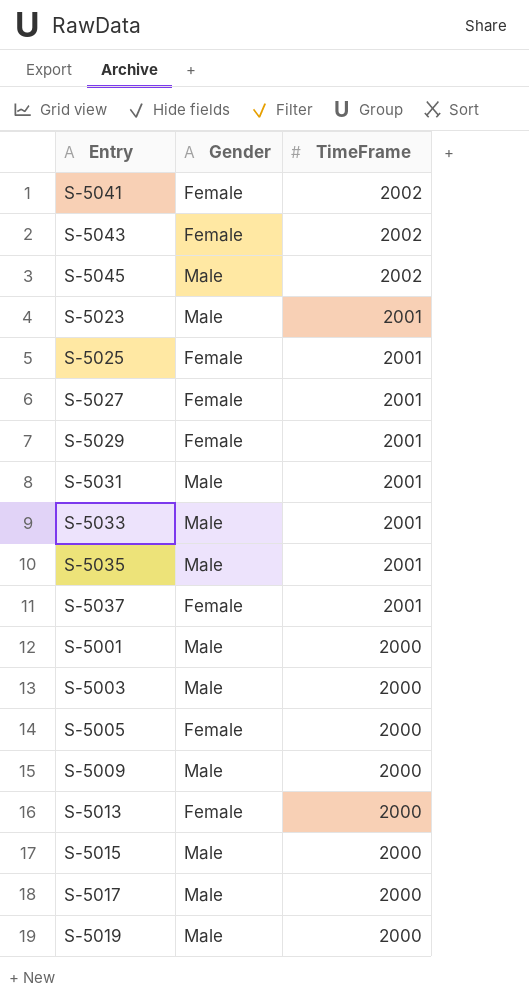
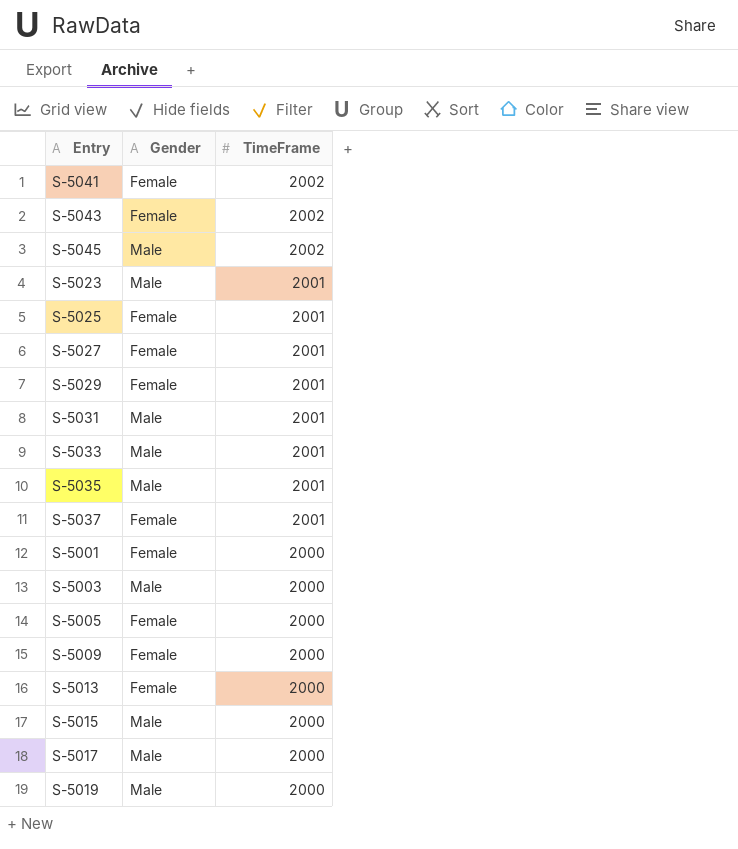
S-5001 | Gender: Male -> Female
S-5009 | Gender: Male -> Female

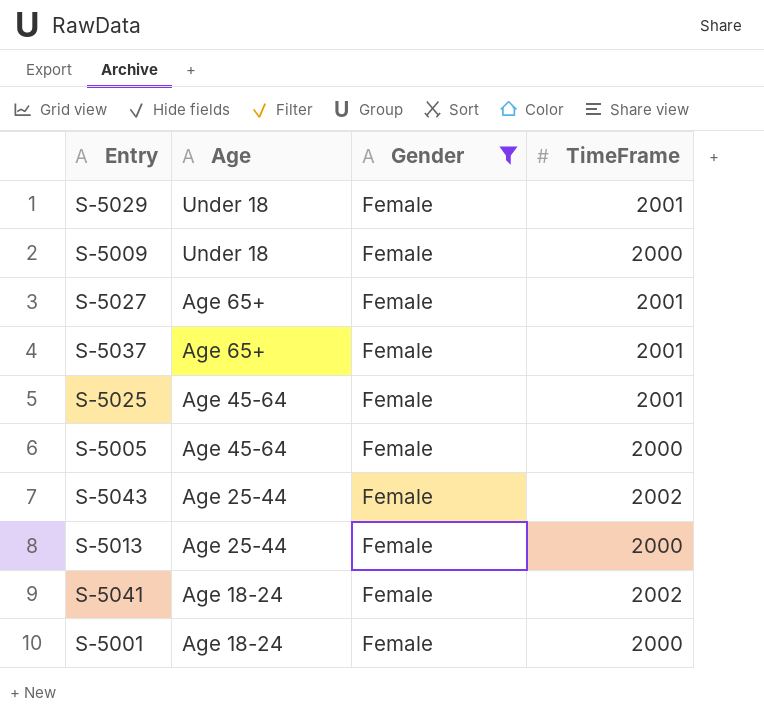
filter: none -> Gender = Female
row order: TimeFrame descending -> Age descending
column Age | position: none -> 2

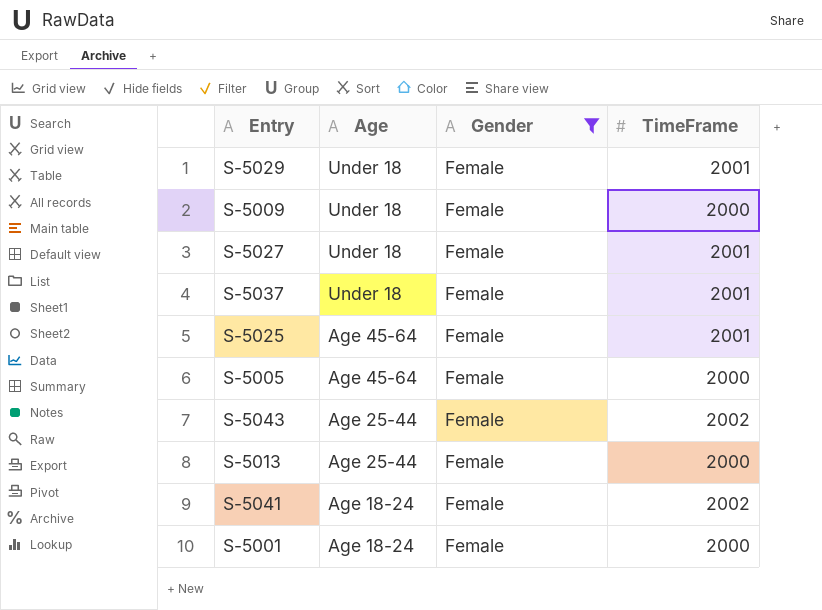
S-5027 | Age: Age 65+ -> Under 18
S-5037 | Age: Age 65+ -> Under 18

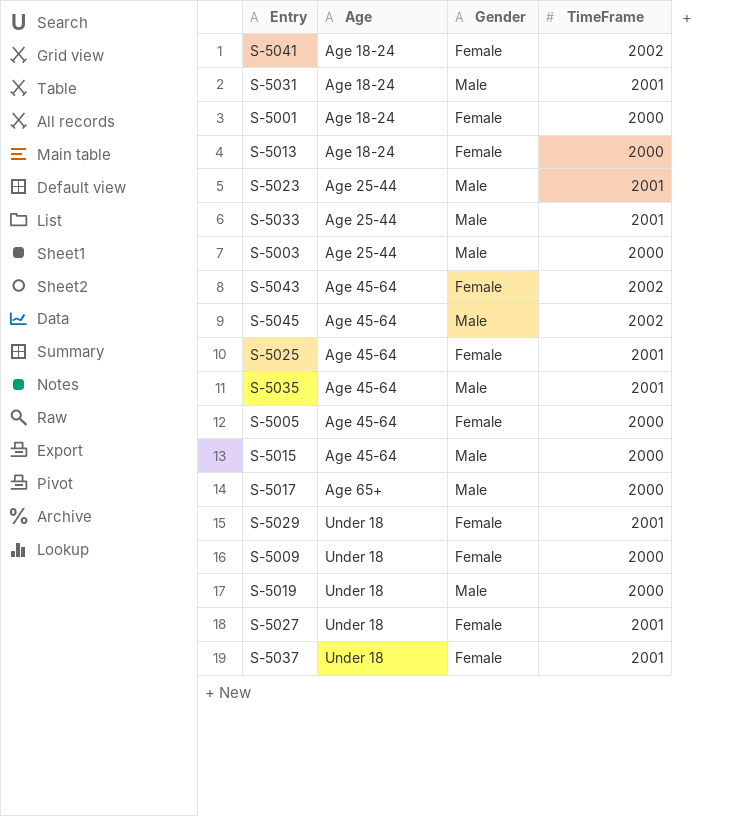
filter: Gender = Female -> none
row order: Age descending -> Age ascending
S-5013 | Age: Age 25-44 -> Age 18-24
S-5043 | Age: Age 25-44 -> Age 45-64

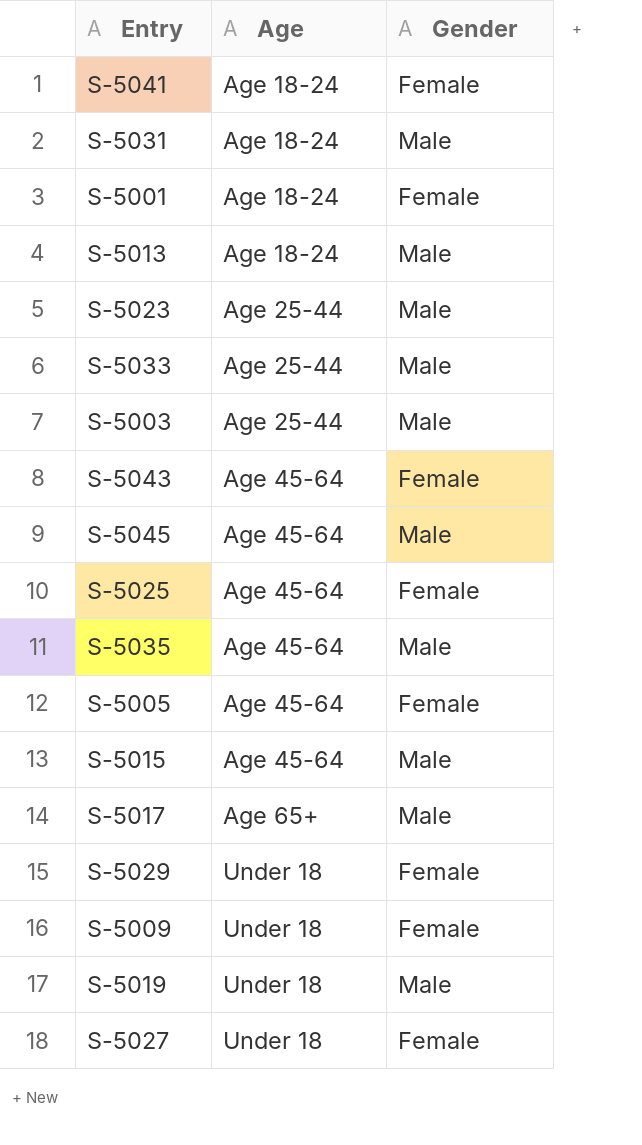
column TimeFrame | position: 4 -> none
row S-5037: Under 18 | Female | 2001 -> none
S-5013 | Gender: Female -> Male

